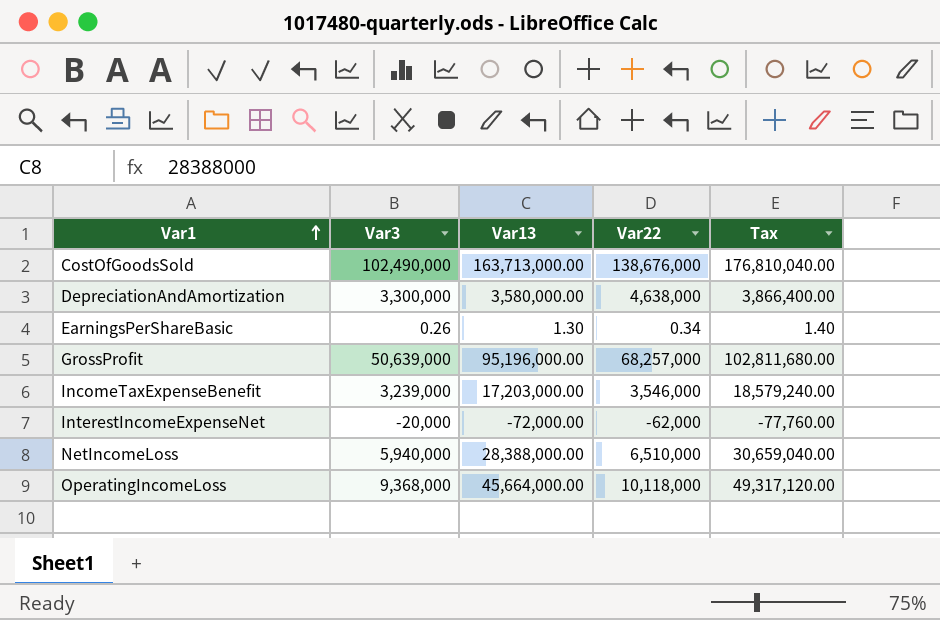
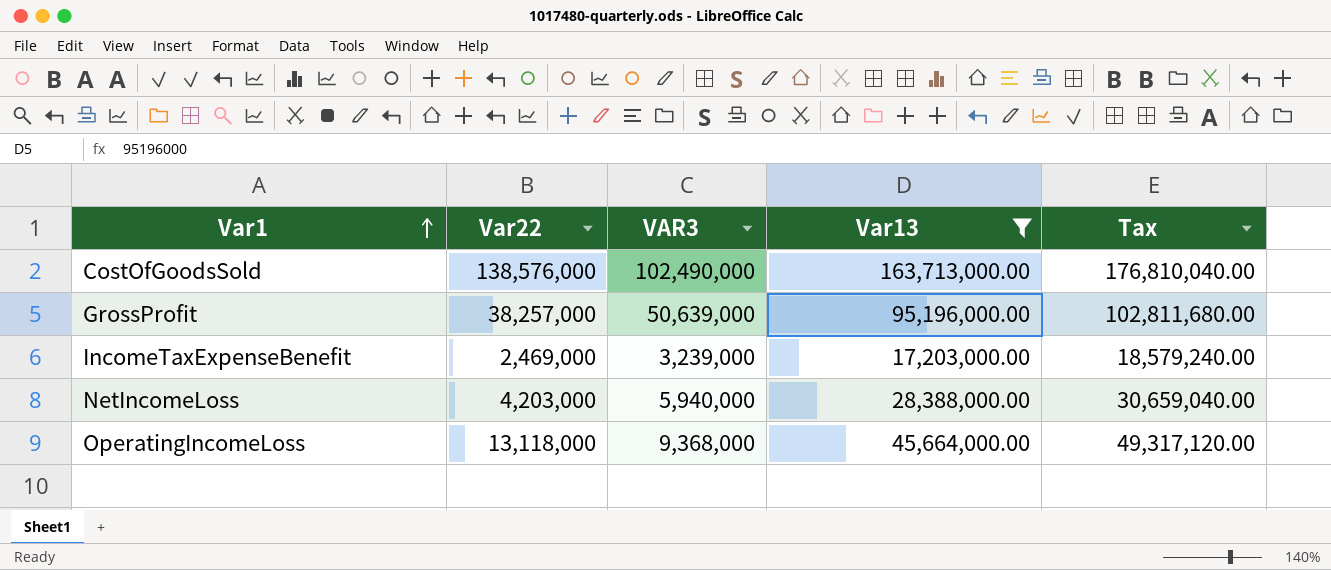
filter: none -> Var13 >= 17,203,000.00
column Var22 | position: 4 -> 2
column name: Var3 -> VAR3
CostOfGoodsSold | Var22: 138,676,000 -> 138,576,000
GrossProfit | Var22: 68,257,000 -> 38,257,000
IncomeTaxExpenseBenefit | Var22: 3,546,000 -> 2,469,000
NetIncomeLoss | Var22: 6,510,000 -> 4,203,000
OperatingIncomeLoss | Var22: 10,118,000 -> 13,118,000

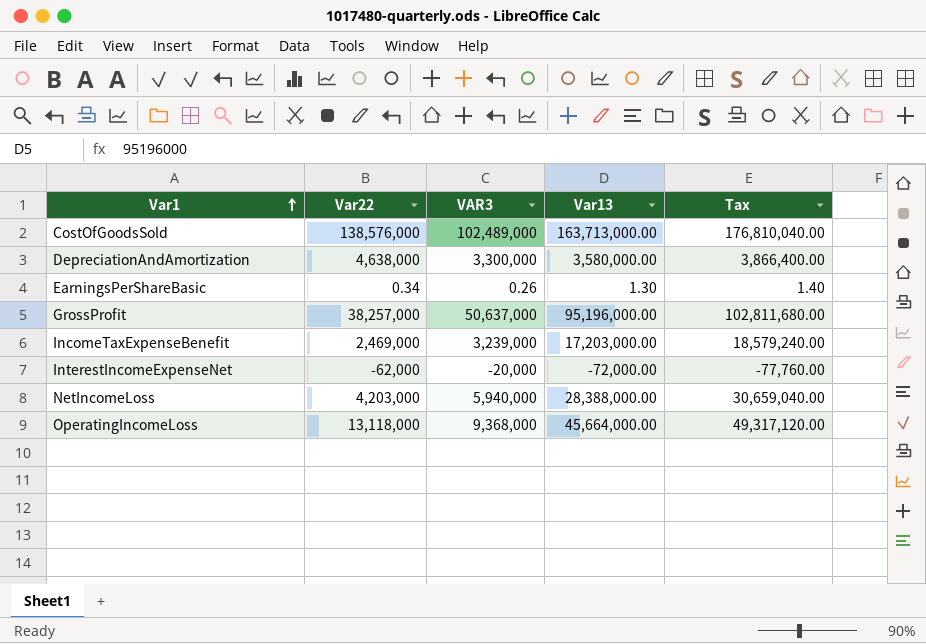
filter: Var13 >= 17,203,000.00 -> none
CostOfGoodsSold | VAR3: 102,490,000 -> 102,489,000
GrossProfit | VAR3: 50,639,000 -> 50,637,000

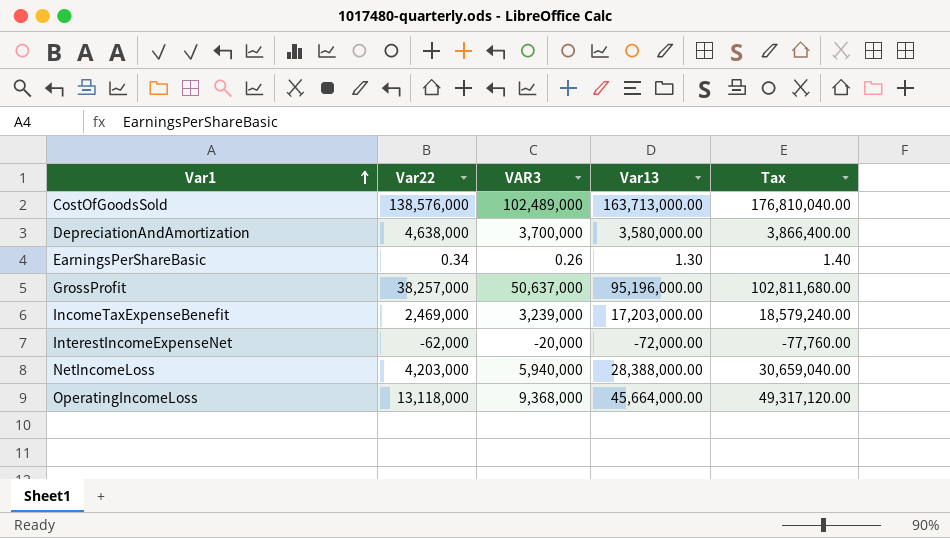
DepreciationAndAmortization | VAR3: 3,300,000 -> 3,700,000

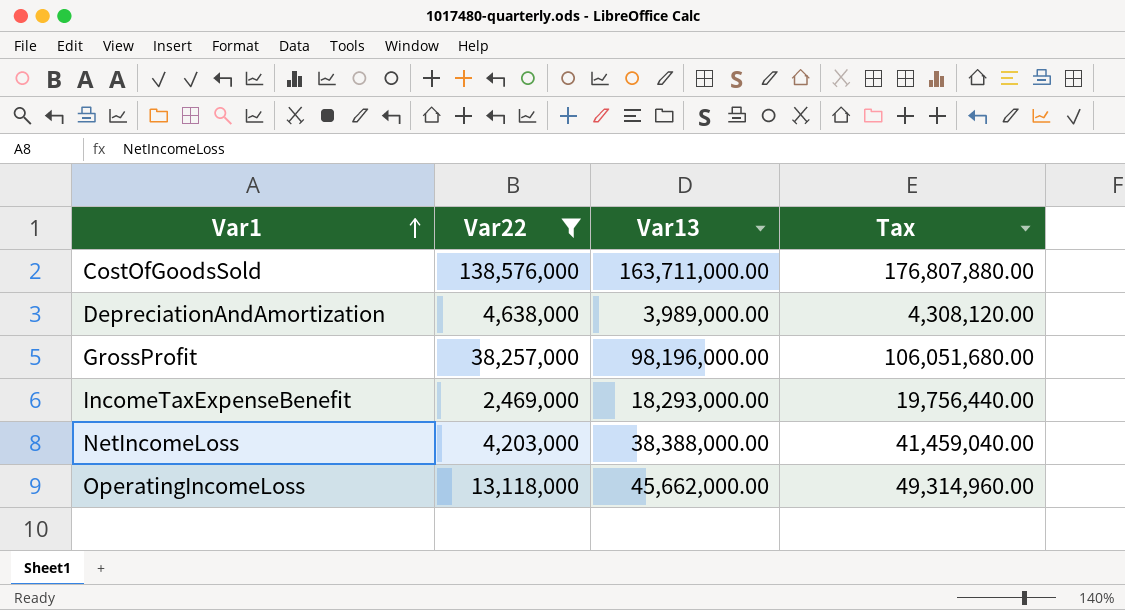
filter: none -> Var22 >= 2,469,000
column VAR3 | position: 3 -> none
CostOfGoodsSold | Var13: 163,713,000.00 -> 163,711,000.00
CostOfGoodsSold | Tax: 176,810,040.00 -> 176,807,880.00
DepreciationAndAmortization | Var13: 3,580,000.00 -> 3,989,000.00
DepreciationAndAmortization | Tax: 3,866,400.00 -> 4,308,120.00
GrossProfit | Var13: 95,196,000.00 -> 98,196,000.00
GrossProfit | Tax: 102,811,680.00 -> 106,051,680.00
IncomeTaxExpenseBenefit | Var13: 17,203,000.00 -> 18,293,000.00
IncomeTaxExpenseBenefit | Tax: 18,579,240.00 -> 19,756,440.00
NetIncomeLoss | Var13: 28,388,000.00 -> 38,388,000.00
NetIncomeLoss | Tax: 30,659,040.00 -> 41,459,040.00
OperatingIncomeLoss | Var13: 45,664,000.00 -> 45,662,000.00
OperatingIncomeLoss | Tax: 49,317,120.00 -> 49,314,960.00

